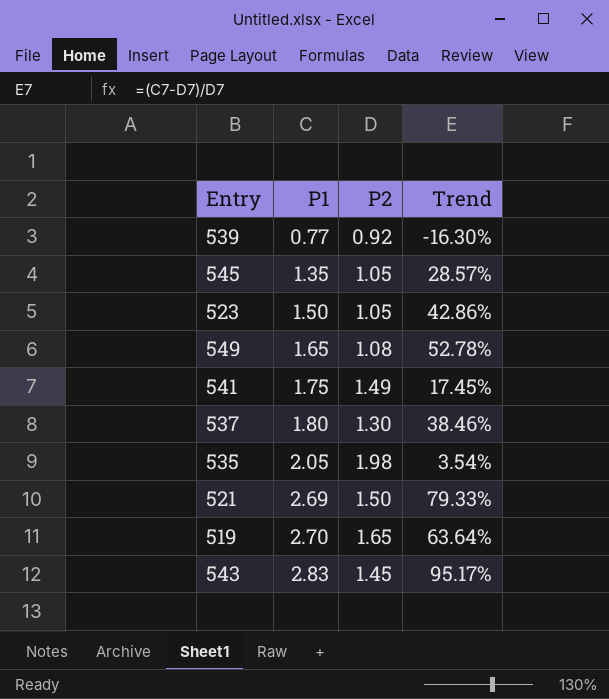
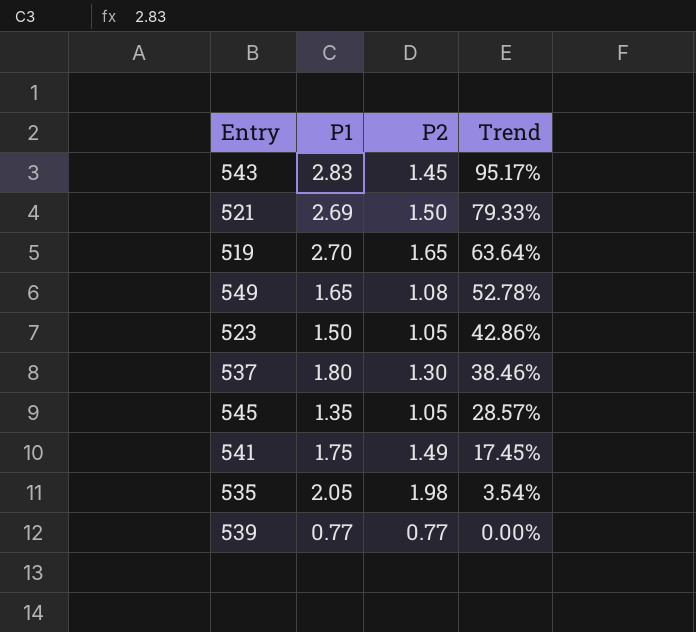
row order: P1 ascending -> Trend descending
539 | P2: 0.92 -> 0.77
539 | Trend: -16.30% -> 0.00%

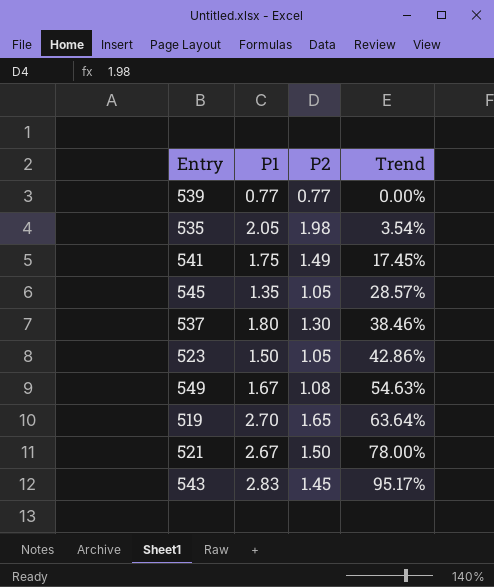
row order: Trend descending -> Trend ascending
549 | P1: 1.65 -> 1.67
549 | Trend: 52.78% -> 54.63%
521 | P1: 2.69 -> 2.67
521 | Trend: 79.33% -> 78.00%

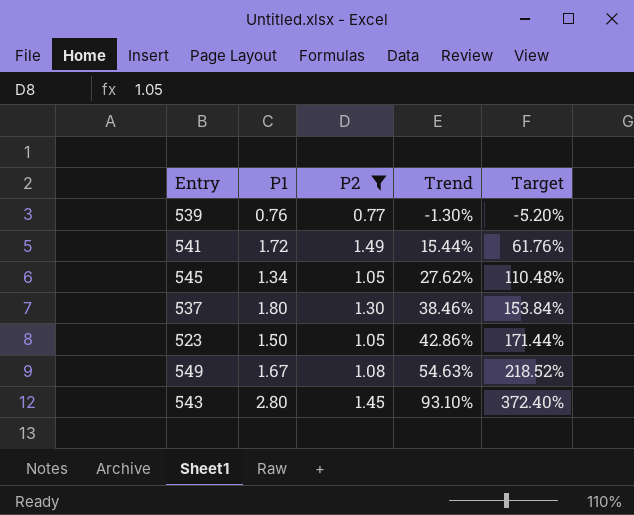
filter: none -> P2 <= 1.49
column Target | formula: none -> [Trend] * 4
539 | P1: 0.77 -> 0.76
539 | Trend: 0.00% -> -1.30%
541 | P1: 1.75 -> 1.72
541 | Trend: 17.45% -> 15.44%
545 | P1: 1.35 -> 1.34
545 | Trend: 28.57% -> 27.62%
543 | P1: 2.83 -> 2.80
543 | Trend: 95.17% -> 93.10%

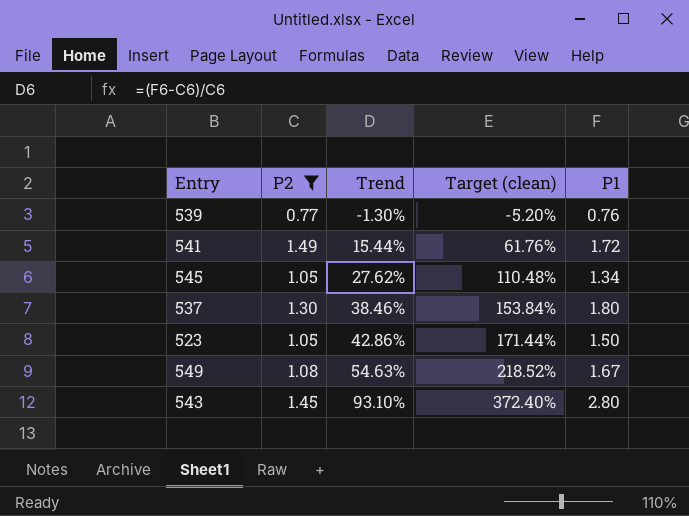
column name: Target -> Target (clean)
column P1 | position: 2 -> 5

